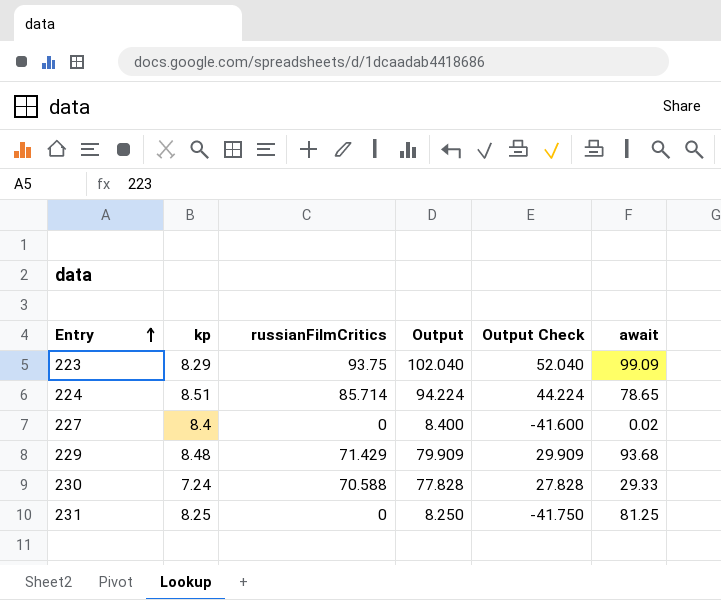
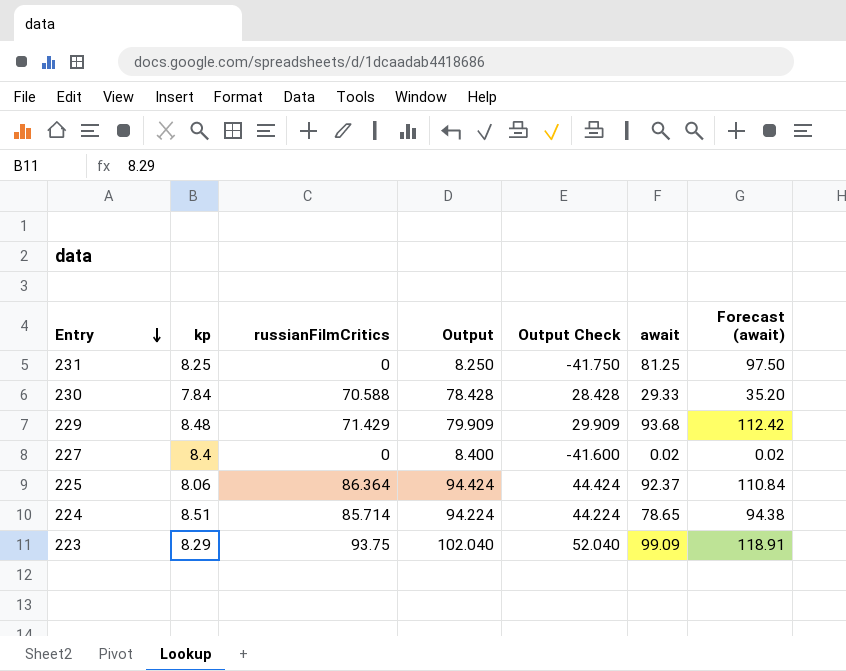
row order: Entry ascending -> Entry descending
column Forecast (await) | formula: none -> [await] * 1.2
230 | kp: 7.24 -> 7.84
230 | Output: 77.828 -> 78.428
230 | Output Check: 27.828 -> 28.428
row 225: none -> 8.06 | 86.364 | 94.424 | 44.424 | 92.37 | 110.84

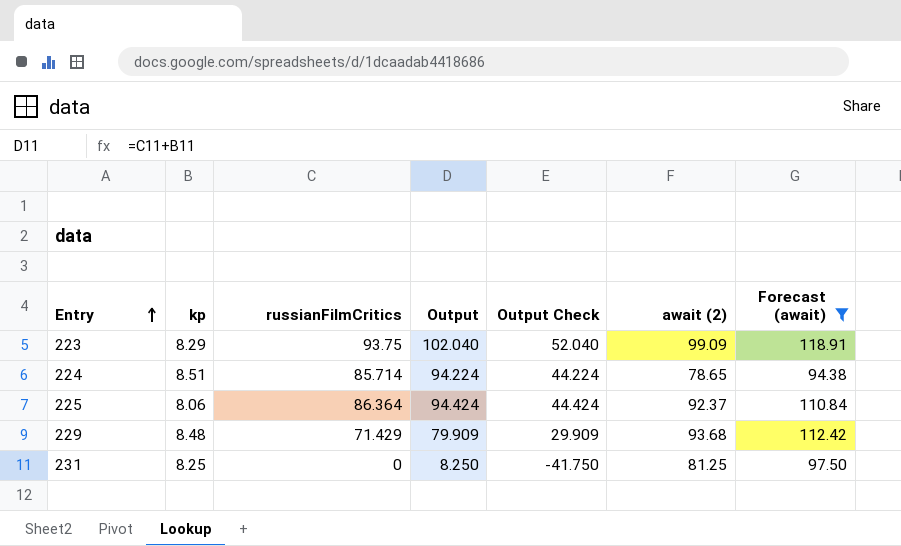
filter: none -> Forecast (await) >= 94.38
row order: Entry descending -> Entry ascending
column name: await -> await (2)

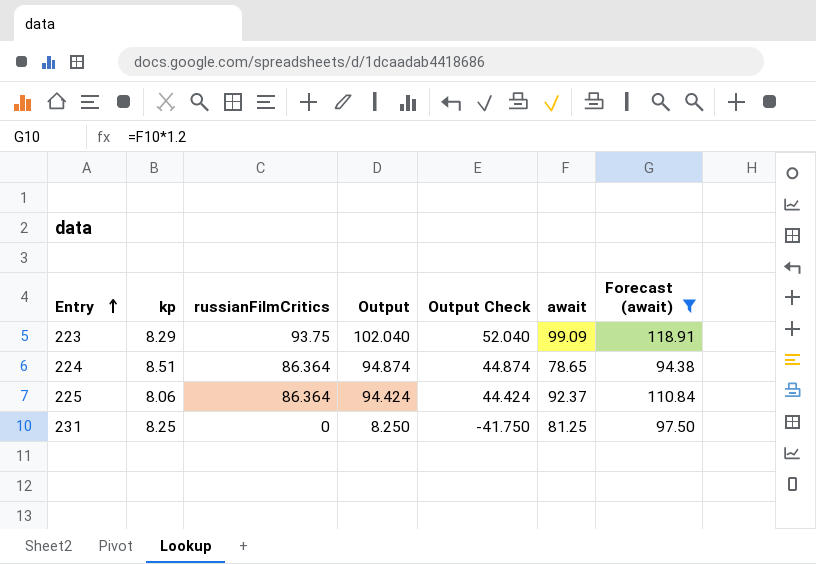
column name: await (2) -> await
row 229: 8.48 | 71.429 | 79.909 | 29.909 | 93.68 | 112.42 -> none
224 | russianFilmCritics: 85.714 -> 86.364
224 | Output: 94.224 -> 94.874
224 | Output Check: 44.224 -> 44.874

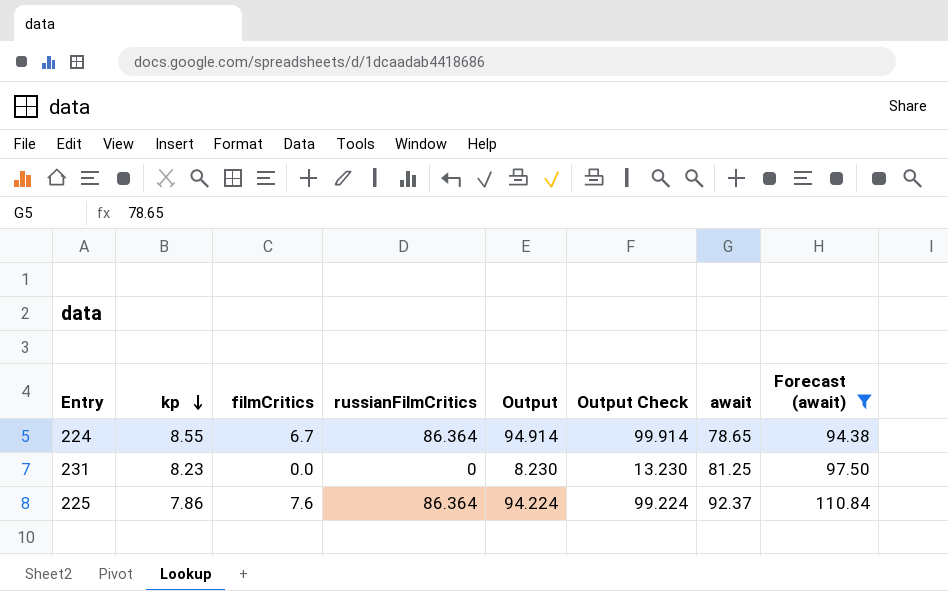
row order: Entry ascending -> kp descending
column filmCritics | position: none -> 3
column Output Check | formula: [Output] - 50 -> [Output] + 5
row 223: 8.29 | 93.75 | 102.040 | 52.040 | 99.09 | 118.91 -> none
224 | kp: 8.51 -> 8.55
224 | Output: 94.874 -> 94.914
231 | kp: 8.25 -> 8.23
231 | Output: 8.250 -> 8.230
225 | kp: 8.06 -> 7.86
225 | Output: 94.424 -> 94.224

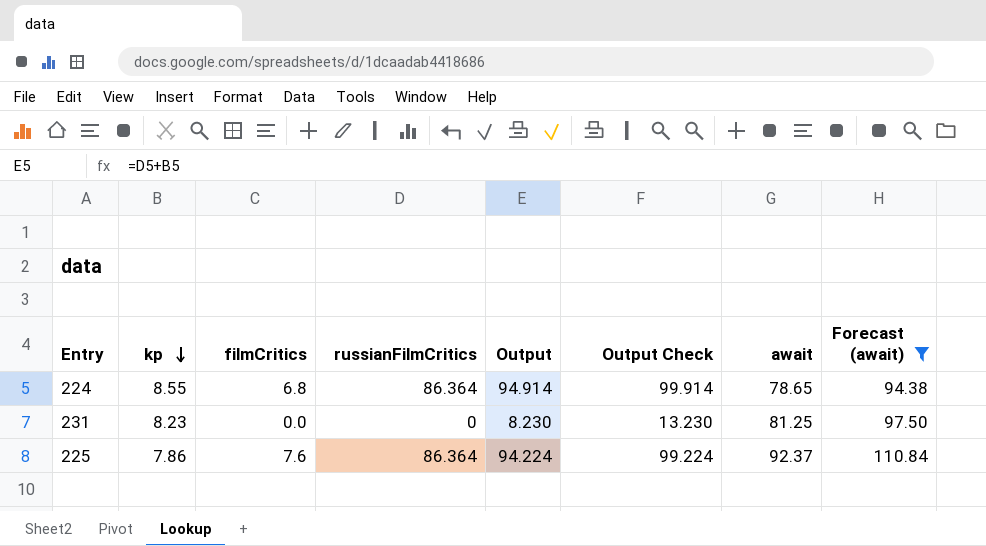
224 | filmCritics: 6.7 -> 6.8

